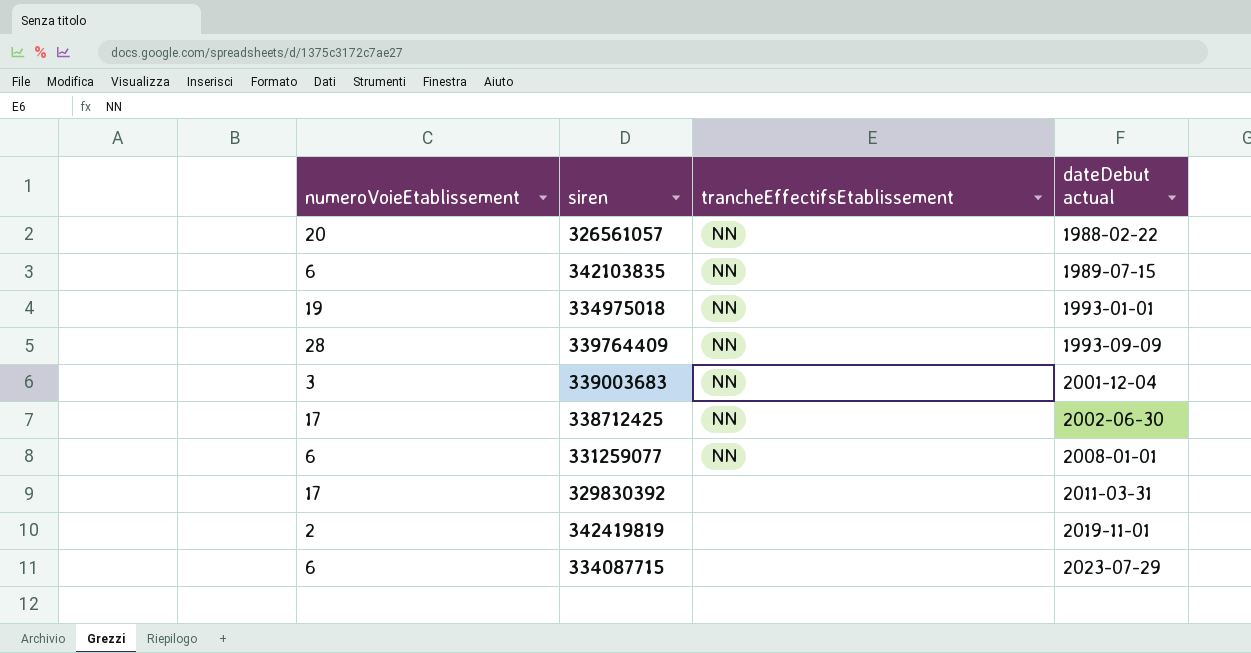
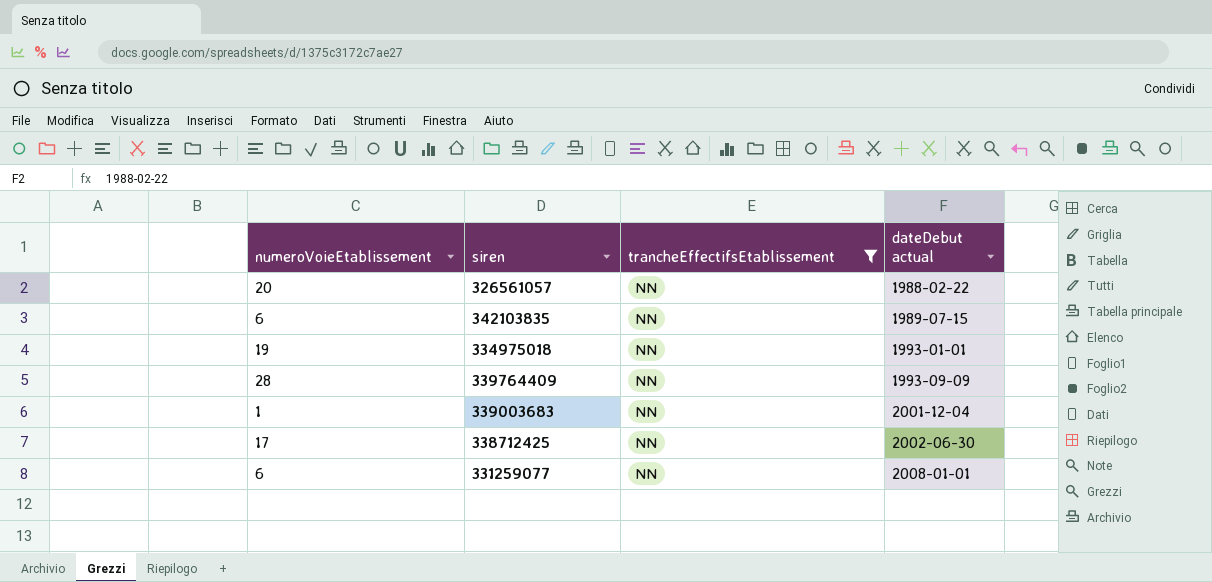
filter: none -> trancheEffectifsEtablissement = NN
339003683 | numeroVoieEtablissement: 3 -> 1

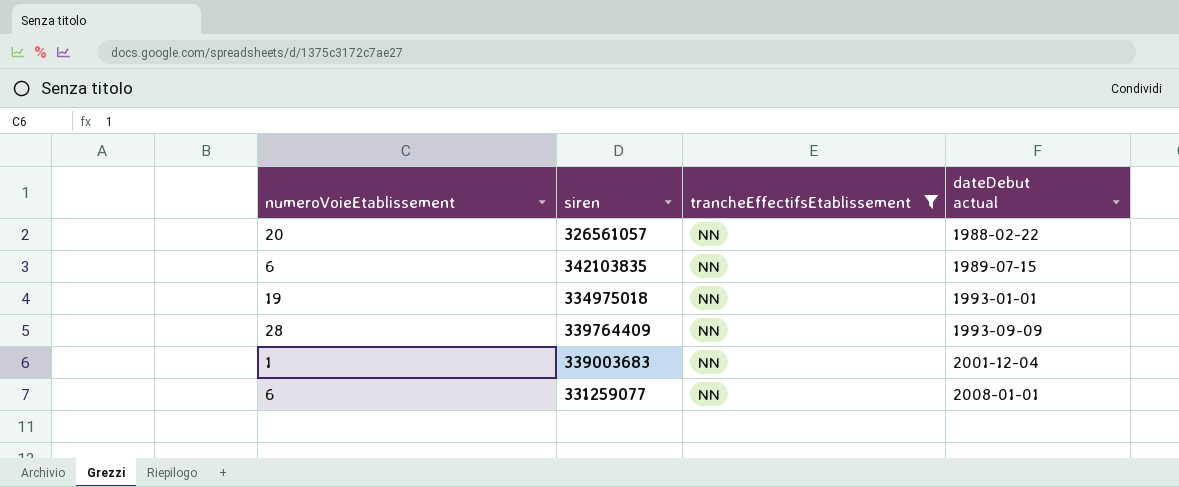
row 338712425: 17 | NN | 2002-06-30 -> none

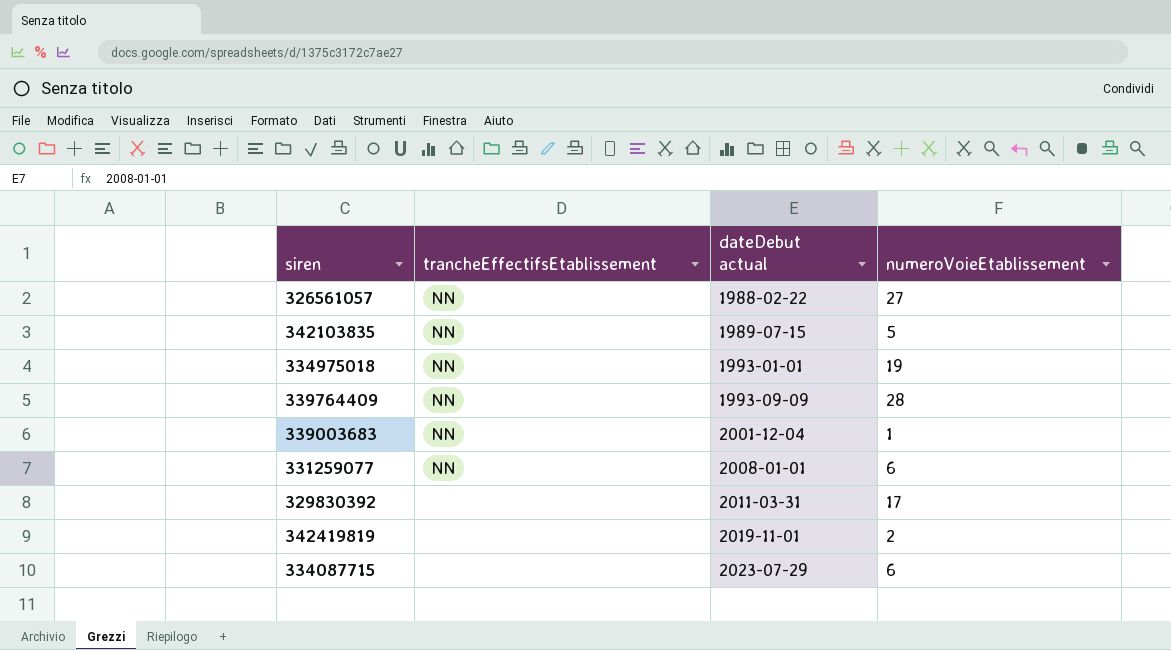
filter: trancheEffectifsEtablissement = NN -> none
column numeroVoieEtablissement | position: 1 -> 4
326561057 | numeroVoieEtablissement: 20 -> 27
342103835 | numeroVoieEtablissement: 6 -> 5

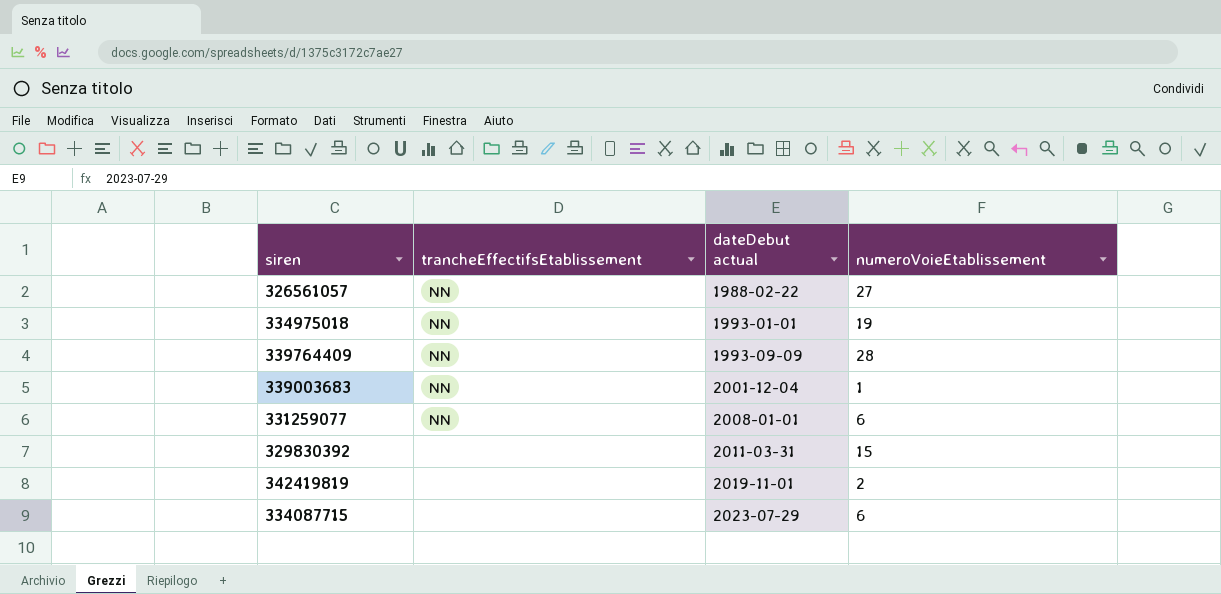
row 342103835: NN | 1989-07-15 | 5 -> none
329830392 | numeroVoieEtablissement: 17 -> 15

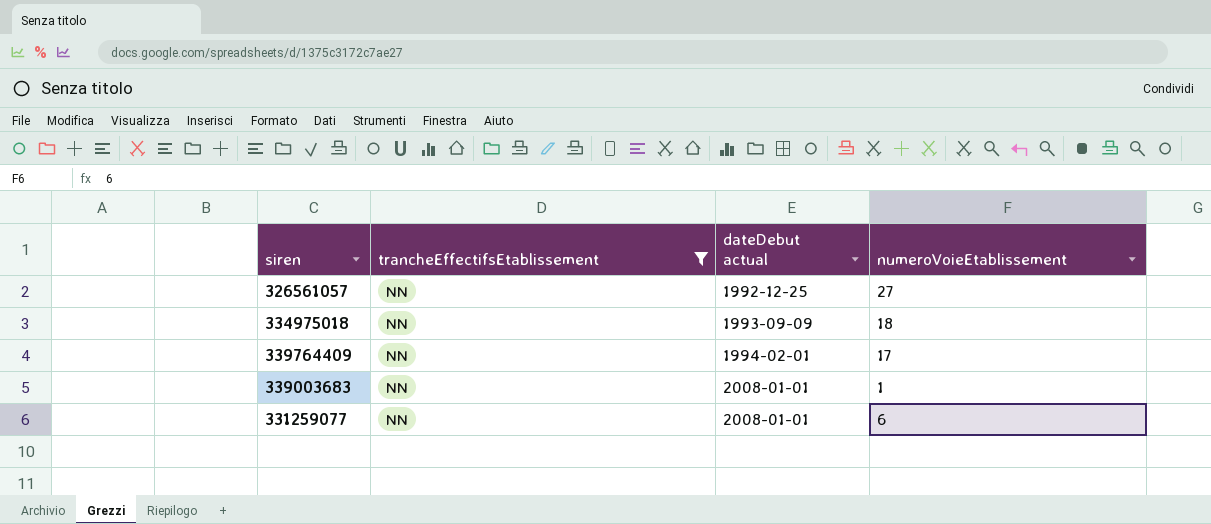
filter: none -> trancheEffectifsEtablissement = NN
326561057 | dateDebut actual: 1988-02-22 -> 1992-12-25
334975018 | dateDebut actual: 1993-01-01 -> 1993-09-09
334975018 | numeroVoieEtablissement: 19 -> 18
339764409 | dateDebut actual: 1993-09-09 -> 1994-02-01
339764409 | numeroVoieEtablissement: 28 -> 17
339003683 | dateDebut actual: 2001-12-04 -> 2008-01-01

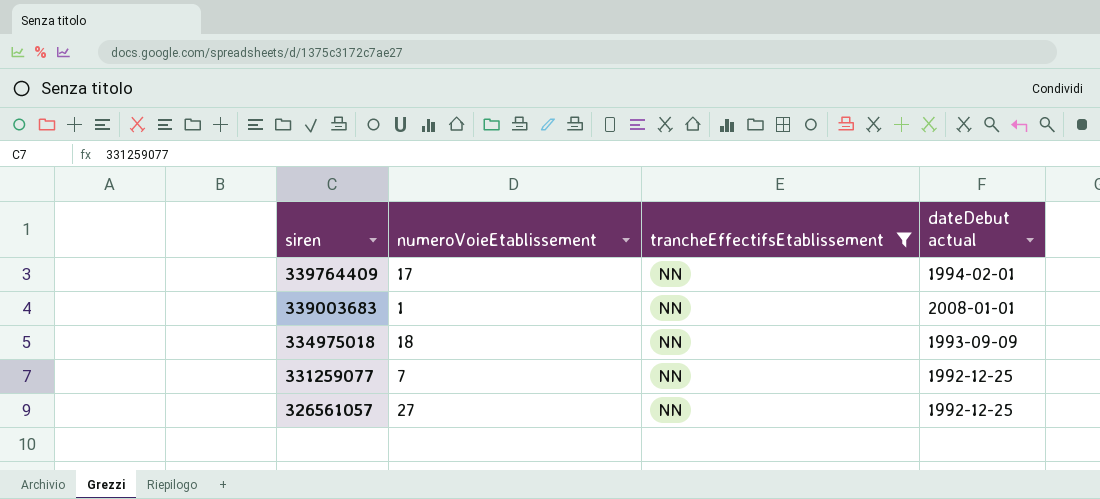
row order: dateDebut actual ascending -> siren descending
column numeroVoieEtablissement | position: 4 -> 2
331259077 | numeroVoieEtablissement: 6 -> 7
331259077 | dateDebut actual: 2008-01-01 -> 1992-12-25

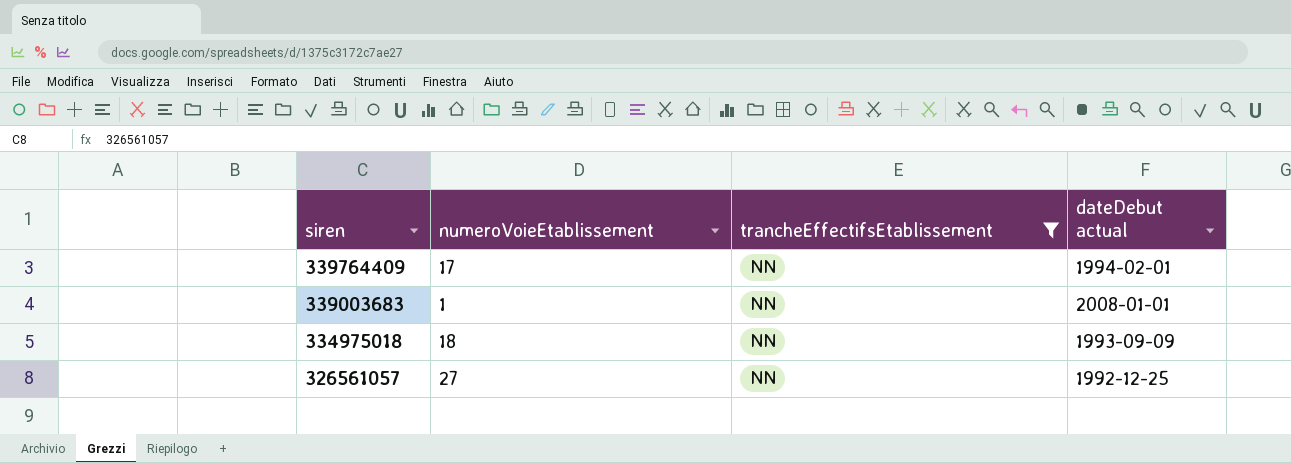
row 331259077: 7 | NN | 1992-12-25 -> none

